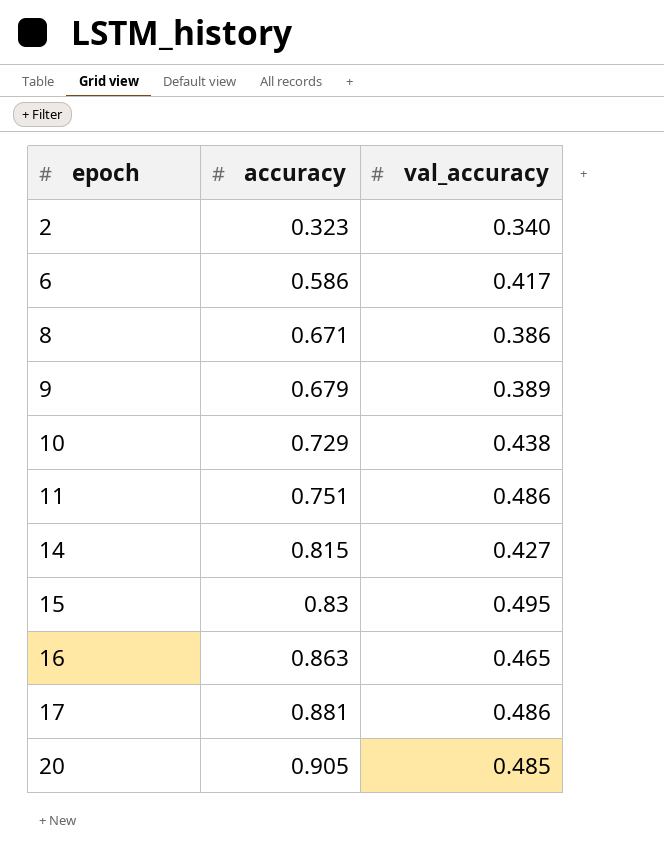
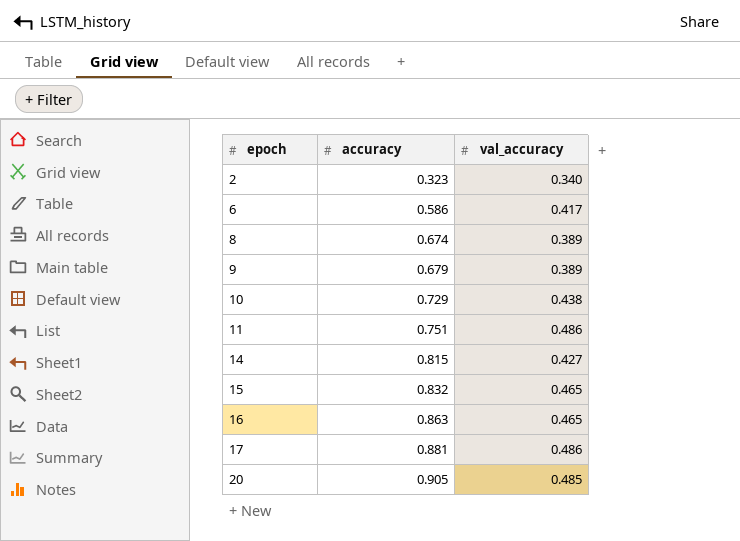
8 | accuracy: 0.671 -> 0.674
8 | val_accuracy: 0.386 -> 0.389
15 | accuracy: 0.83 -> 0.832
15 | val_accuracy: 0.495 -> 0.465

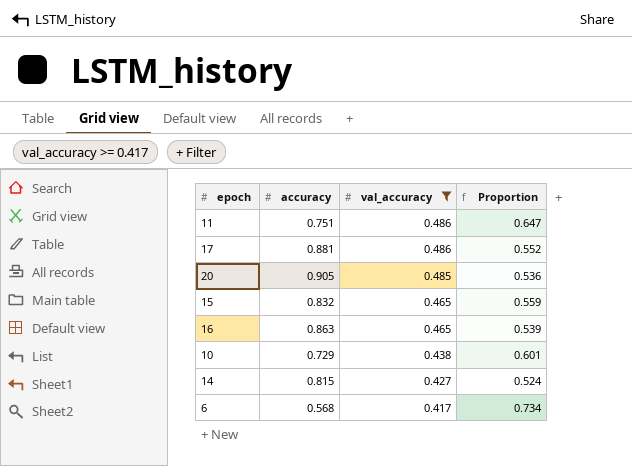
filter: none -> val_accuracy >= 0.417
row order: epoch ascending -> val_accuracy descending
column Proportion | formula: none -> [val_accuracy] / [accuracy]
6 | accuracy: 0.586 -> 0.568

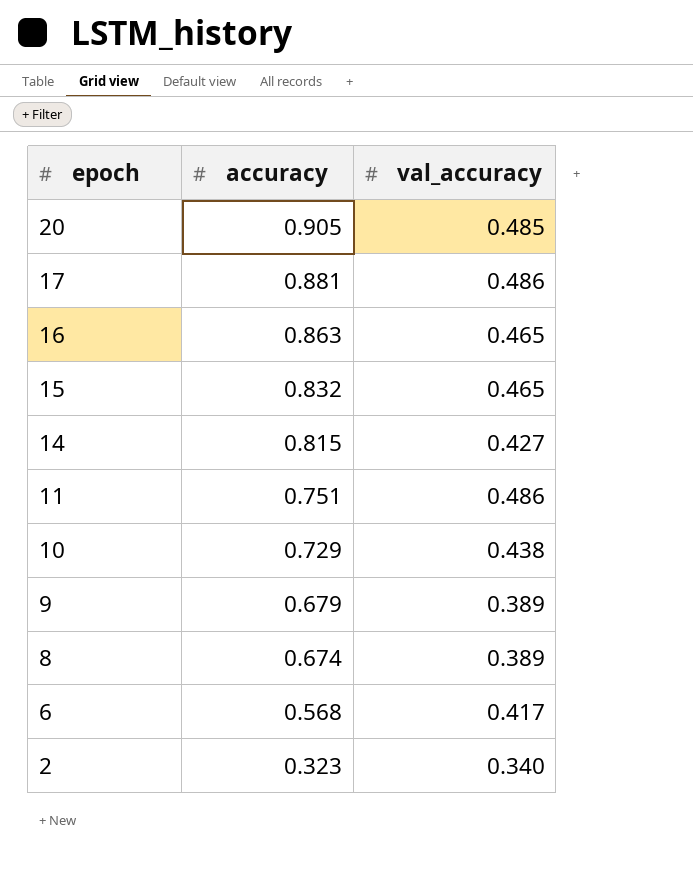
filter: val_accuracy >= 0.417 -> none
row order: val_accuracy descending -> epoch descending
column Proportion | formula: [val_accuracy] / [accuracy] -> none

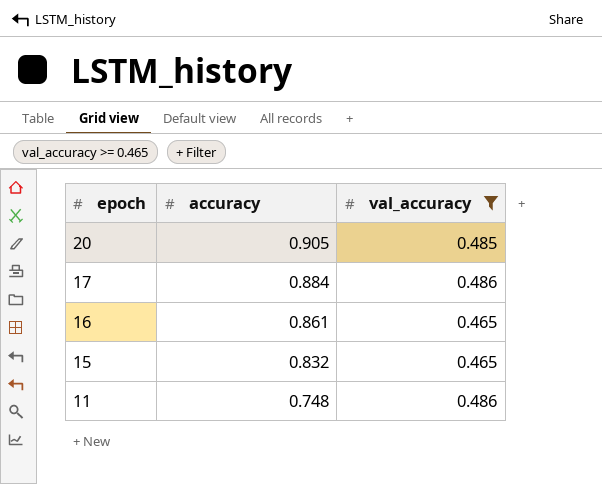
filter: none -> val_accuracy >= 0.465
17 | accuracy: 0.881 -> 0.884
16 | accuracy: 0.863 -> 0.861
11 | accuracy: 0.751 -> 0.748

